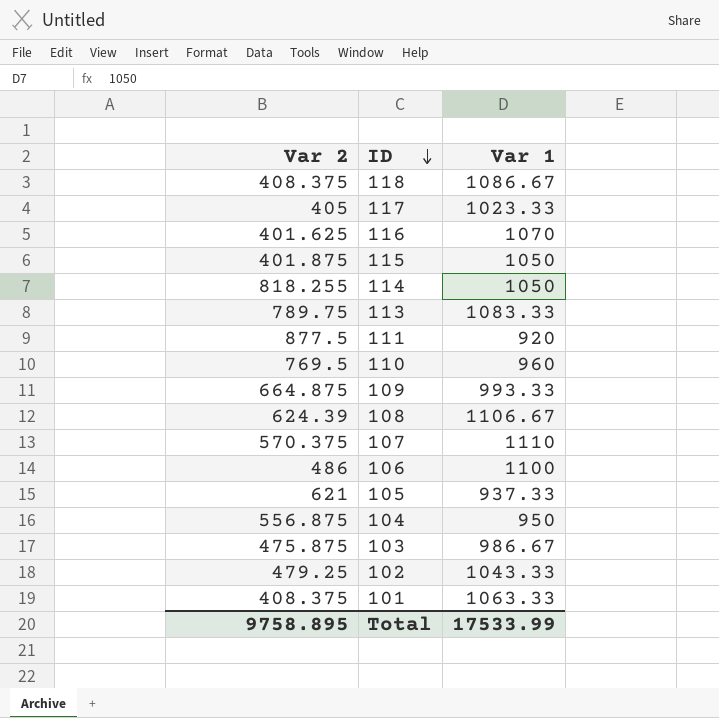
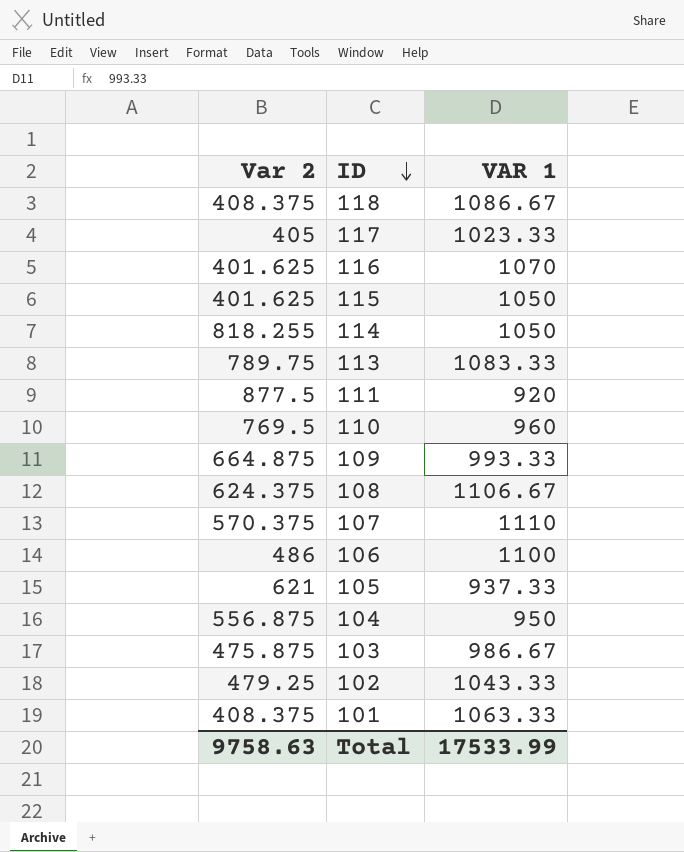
column name: Var 1 -> VAR 1
115 | Var 2: 401.875 -> 401.625
108 | Var 2: 624.39 -> 624.375
Total | Var 2: 9758.895 -> 9758.63

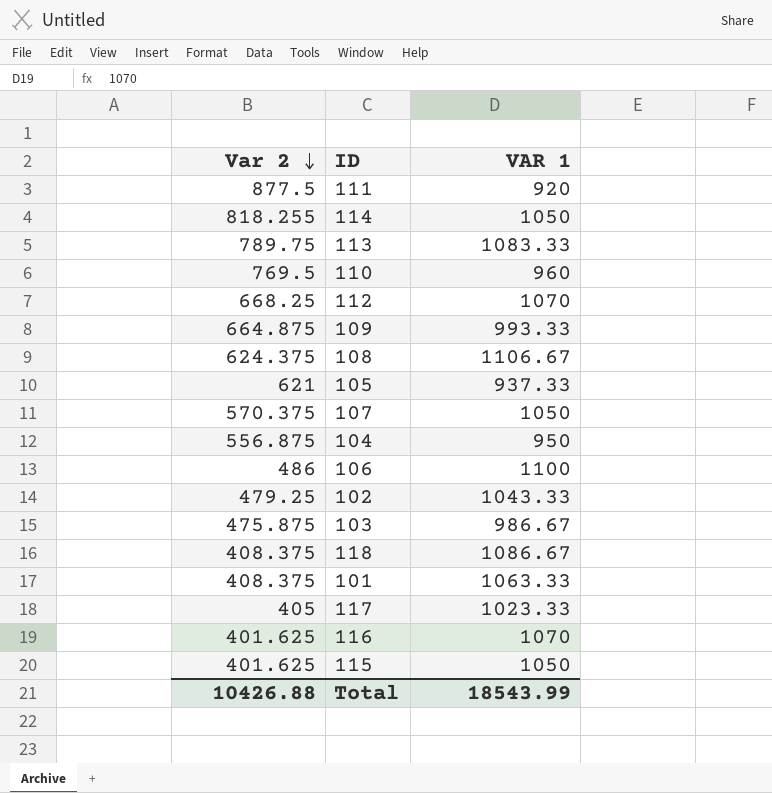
row order: ID descending -> Var 2 descending
row 112: none -> 668.25 | 1070
107 | VAR 1: 1110 -> 1050
Total | Var 2: 9758.63 -> 10426.88
Total | VAR 1: 17533.99 -> 18543.99

